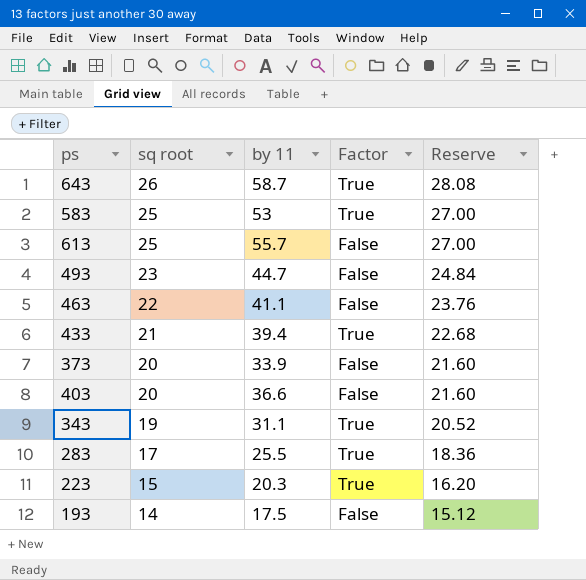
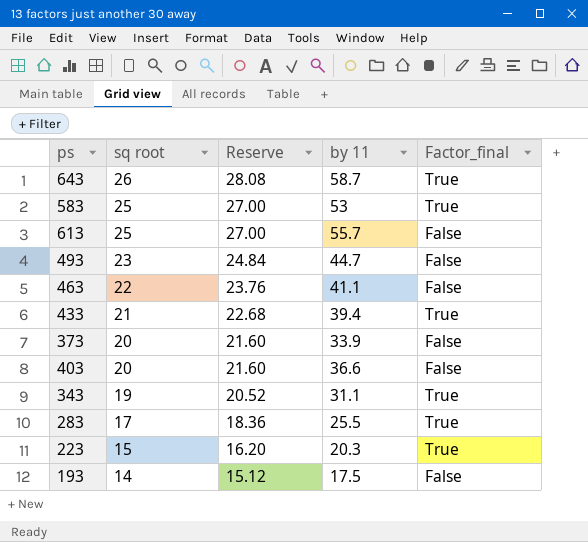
column Reserve | position: 5 -> 3
column name: Factor -> Factor_final

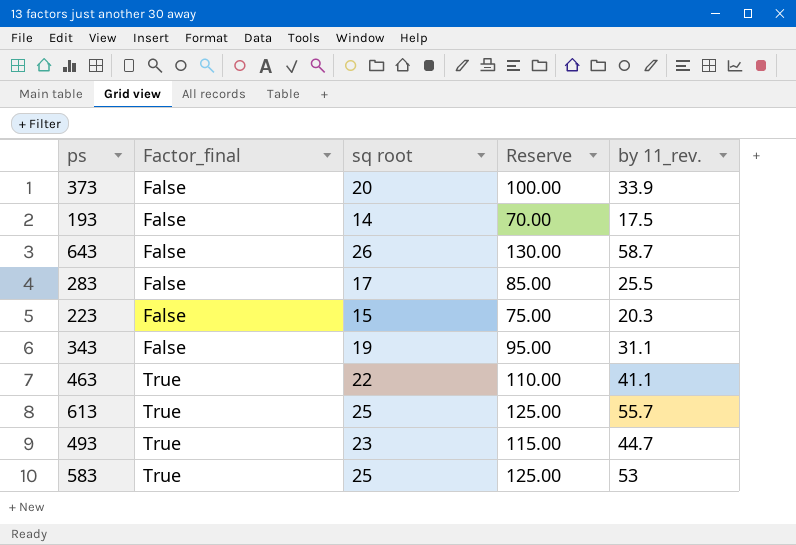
row order: sq root descending -> Factor_final ascending
column Factor_final | position: 5 -> 2
column Reserve | formula: [sq root] * 1.08 -> [sq root] * 5
column name: by 11 -> by 11_rev.
row 433: 21 | 22.68 | 39.4 | True -> none
row 403: 20 | 21.60 | 36.6 | False -> none
643 | Factor_final: True -> False
283 | Factor_final: True -> False
223 | Factor_final: True -> False
343 | Factor_final: True -> False
463 | Factor_final: False -> True
613 | Factor_final: False -> True
493 | Factor_final: False -> True

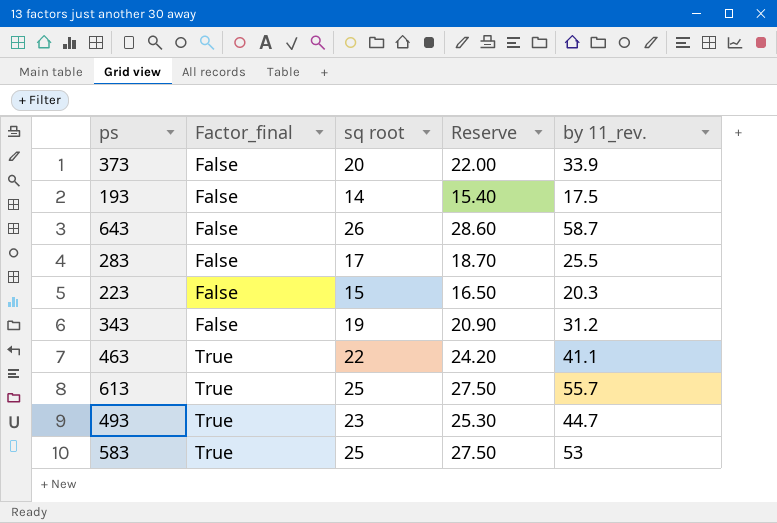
column Reserve | formula: [sq root] * 5 -> [sq root] * 1.1
343 | by 11_rev.: 31.1 -> 31.2

